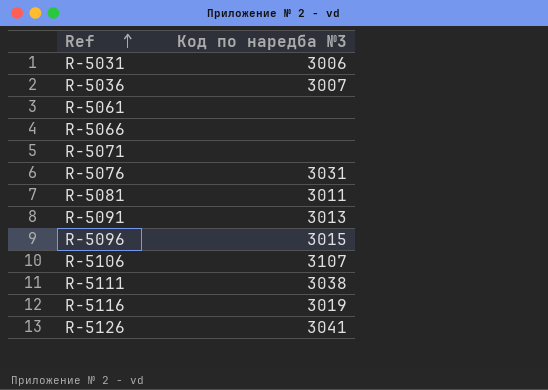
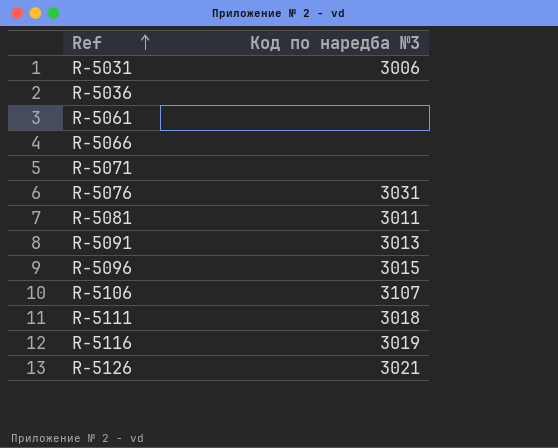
R-5036 | Код по наредба №3: 3007 -> none
R-5111 | Код по наредба №3: 3038 -> 3018
R-5126 | Код по наредба №3: 3041 -> 3021

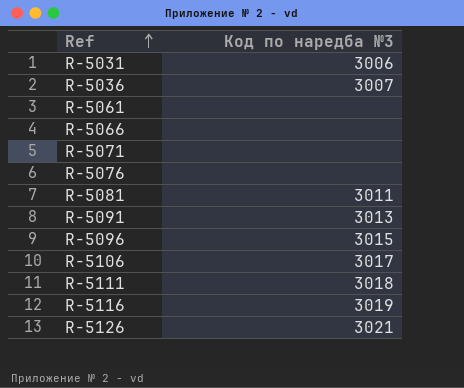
R-5036 | Код по наредба №3: none -> 3007
R-5076 | Код по наредба №3: 3031 -> none
R-5106 | Код по наредба №3: 3107 -> 3017

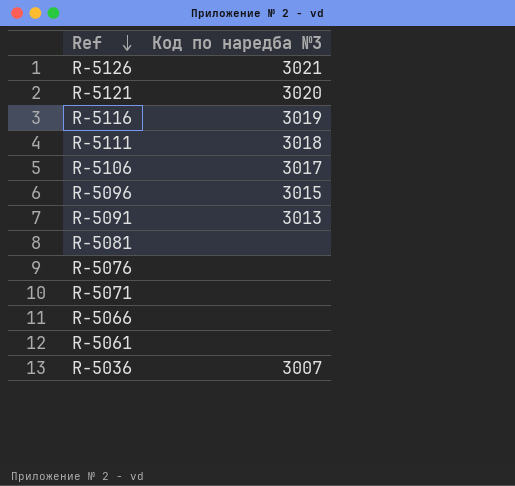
row order: Ref ascending -> Ref descending
row R-5031: 3006 -> none
row R-5121: none -> 3020
R-5081 | Код по наредба №3: 3011 -> none

